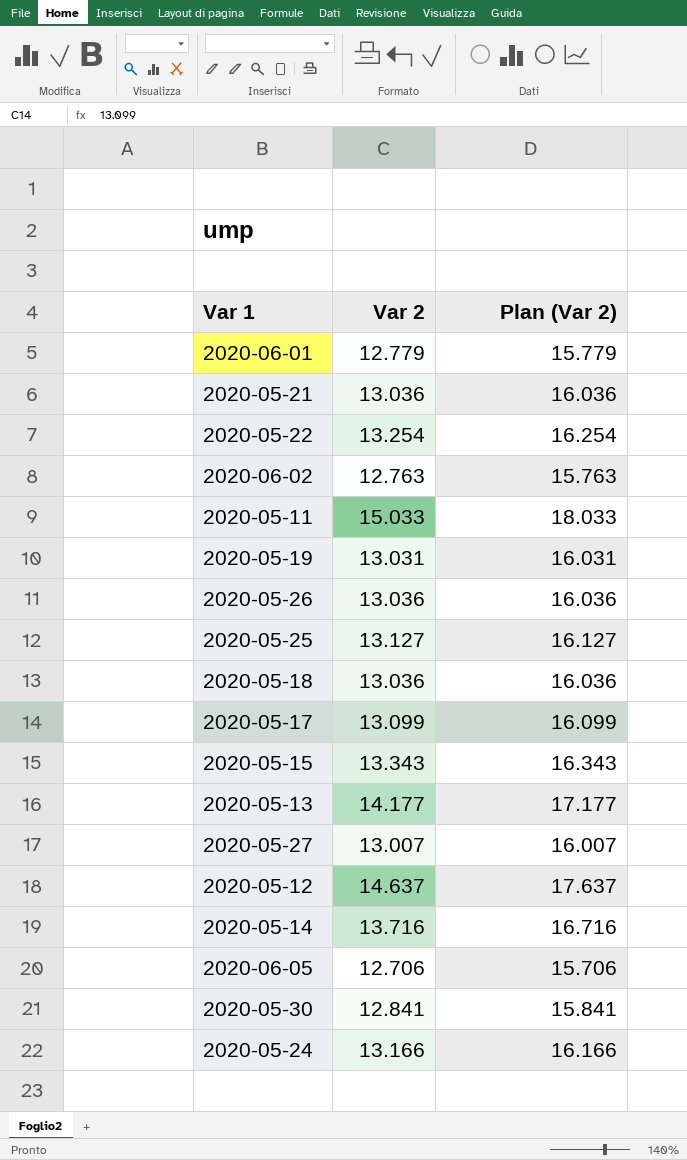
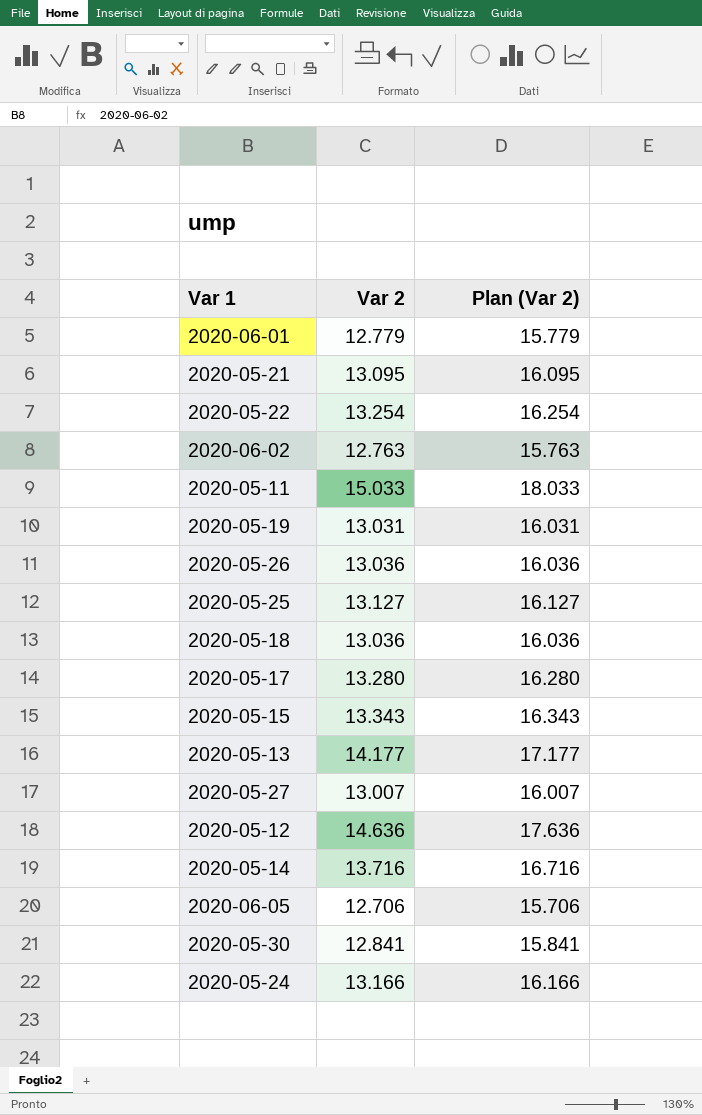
2020-05-21 | Var 2: 13.036 -> 13.095
2020-05-21 | Plan (Var 2): 16.036 -> 16.095
2020-05-17 | Var 2: 13.099 -> 13.280
2020-05-17 | Plan (Var 2): 16.099 -> 16.280
2020-05-12 | Var 2: 14.637 -> 14.636
2020-05-12 | Plan (Var 2): 17.637 -> 17.636

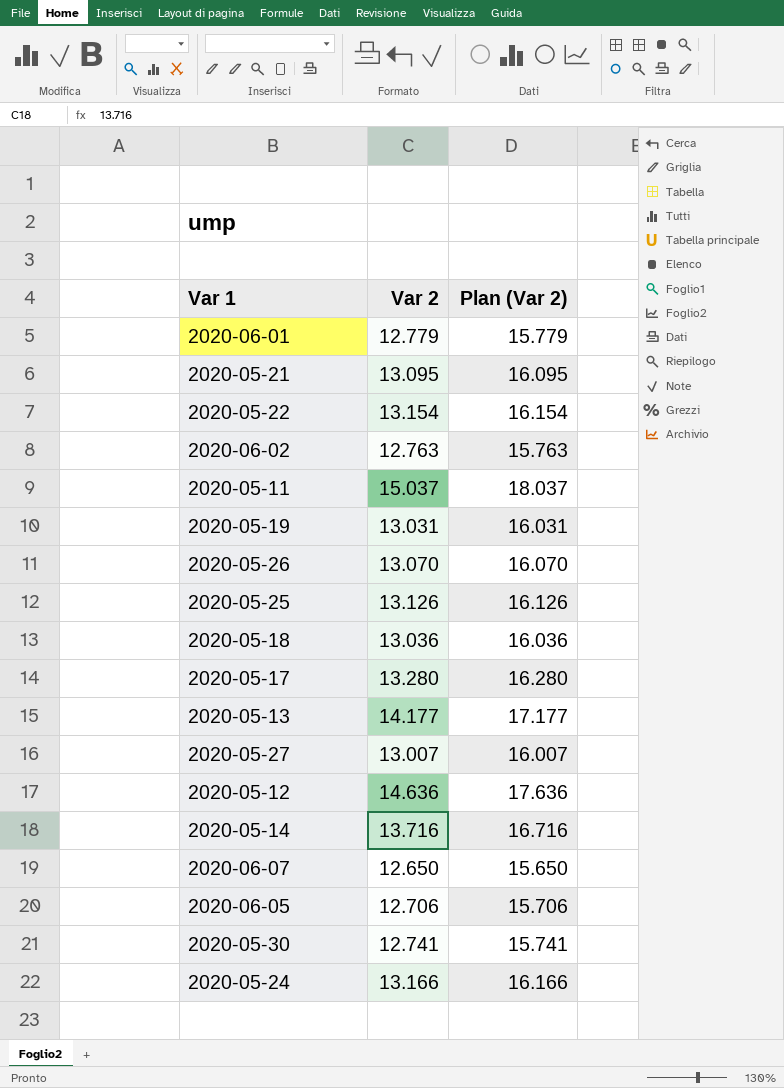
row 2020-05-15: 13.343 | 16.343 -> none
2020-05-22 | Var 2: 13.254 -> 13.154
2020-05-22 | Plan (Var 2): 16.254 -> 16.154
2020-05-11 | Var 2: 15.033 -> 15.037
2020-05-11 | Plan (Var 2): 18.033 -> 18.037
2020-05-26 | Var 2: 13.036 -> 13.070
2020-05-26 | Plan (Var 2): 16.036 -> 16.070
2020-05-25 | Var 2: 13.127 -> 13.126
2020-05-25 | Plan (Var 2): 16.127 -> 16.126
row 2020-06-07: none -> 12.650 | 15.650
2020-05-30 | Var 2: 12.841 -> 12.741
2020-05-30 | Plan (Var 2): 15.841 -> 15.741

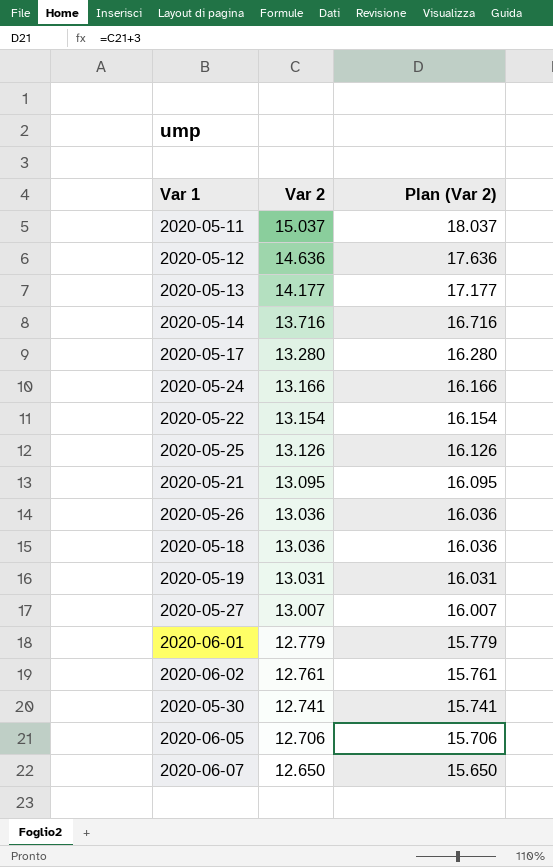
row order: none -> Var 2 descending
2020-05-26 | Var 2: 13.070 -> 13.036
2020-05-26 | Plan (Var 2): 16.070 -> 16.036
2020-06-02 | Var 2: 12.763 -> 12.761
2020-06-02 | Plan (Var 2): 15.763 -> 15.761

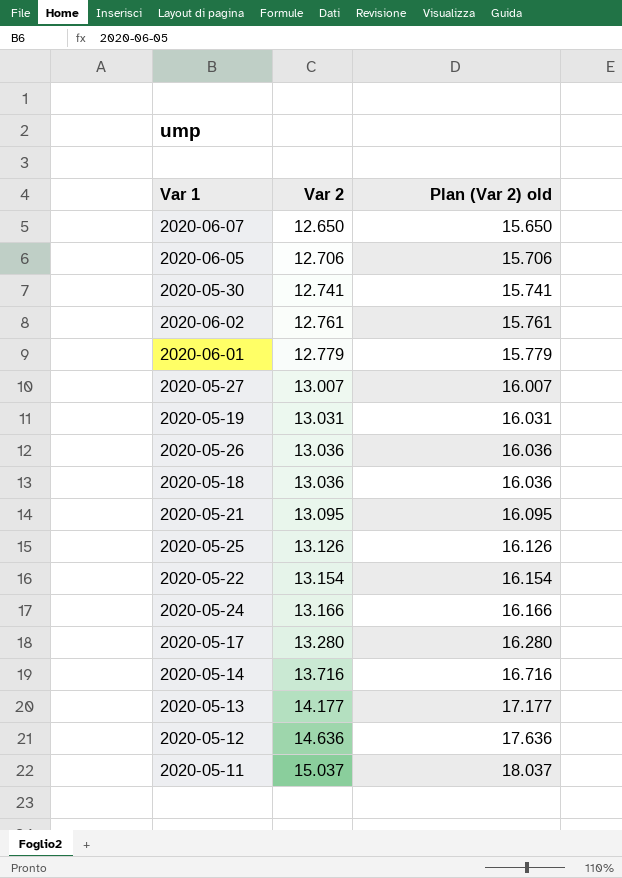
row order: Var 2 descending -> Var 2 ascending
column name: Plan (Var 2) -> Plan (Var 2) old

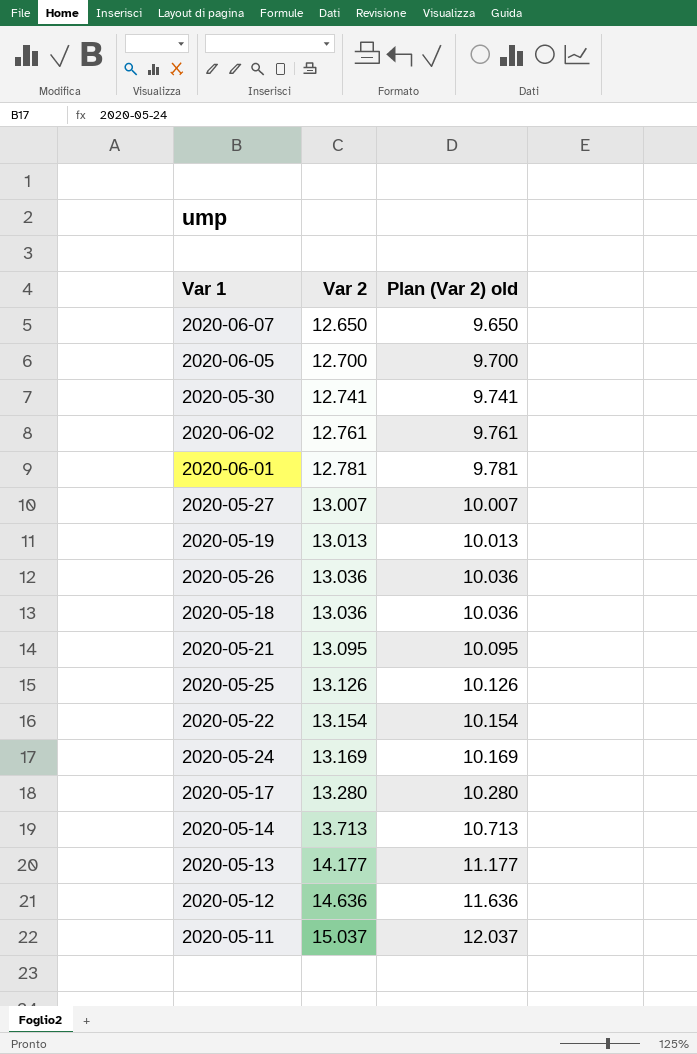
column Plan (Var 2) old | formula: [Var 2] + 3 -> [Var 2] - 3
2020-06-05 | Var 2: 12.706 -> 12.700
2020-06-01 | Var 2: 12.779 -> 12.781
2020-05-19 | Var 2: 13.031 -> 13.013
2020-05-24 | Var 2: 13.166 -> 13.169
2020-05-14 | Var 2: 13.716 -> 13.713

